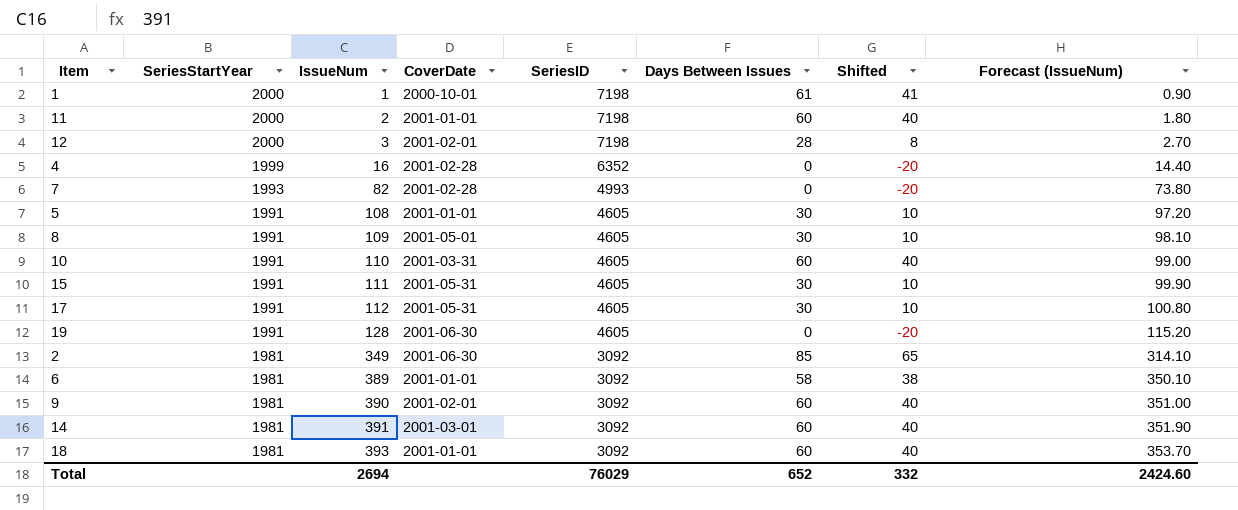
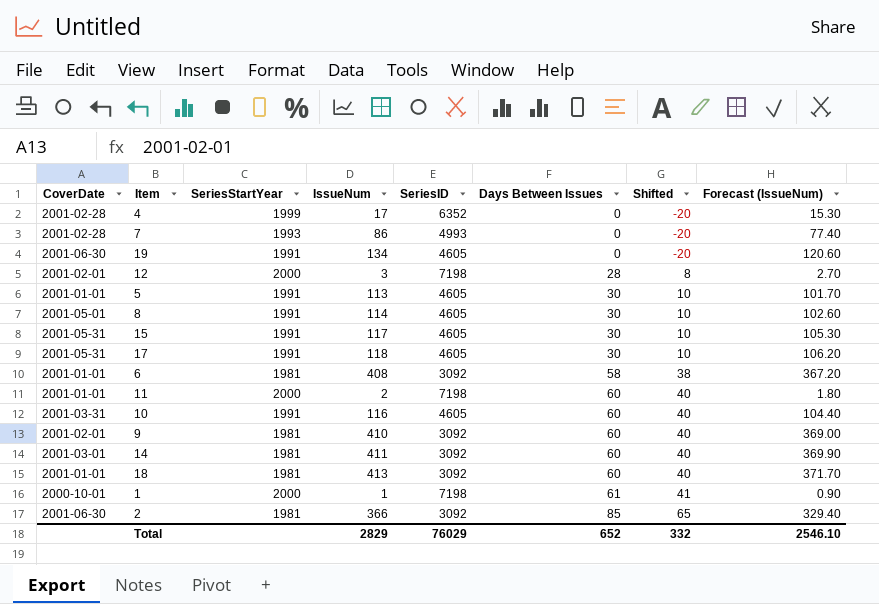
row order: SeriesStartYear descending -> Days Between Issues ascending
column CoverDate | position: 4 -> 1
4 | IssueNum: 16 -> 17
4 | Forecast (IssueNum): 14.40 -> 15.30
7 | IssueNum: 82 -> 86
7 | Forecast (IssueNum): 73.80 -> 77.40
19 | IssueNum: 128 -> 134
19 | Forecast (IssueNum): 115.20 -> 120.60
5 | IssueNum: 108 -> 113
5 | Forecast (IssueNum): 97.20 -> 101.70
8 | IssueNum: 109 -> 114
8 | Forecast (IssueNum): 98.10 -> 102.60
15 | IssueNum: 111 -> 117
15 | Forecast (IssueNum): 99.90 -> 105.30
17 | IssueNum: 112 -> 118
17 | Forecast (IssueNum): 100.80 -> 106.20
6 | IssueNum: 389 -> 408
6 | Forecast (IssueNum): 350.10 -> 367.20
10 | IssueNum: 110 -> 116
10 | Forecast (IssueNum): 99.00 -> 104.40
9 | IssueNum: 390 -> 410
9 | Forecast (IssueNum): 351.00 -> 369.00
14 | IssueNum: 391 -> 411
14 | Forecast (IssueNum): 351.90 -> 369.90
18 | IssueNum: 393 -> 413
18 | Forecast (IssueNum): 353.70 -> 371.70
2 | IssueNum: 349 -> 366
2 | Forecast (IssueNum): 314.10 -> 329.40
Total | IssueNum: 2694 -> 2829
Total | Forecast (IssueNum): 2424.60 -> 2546.10

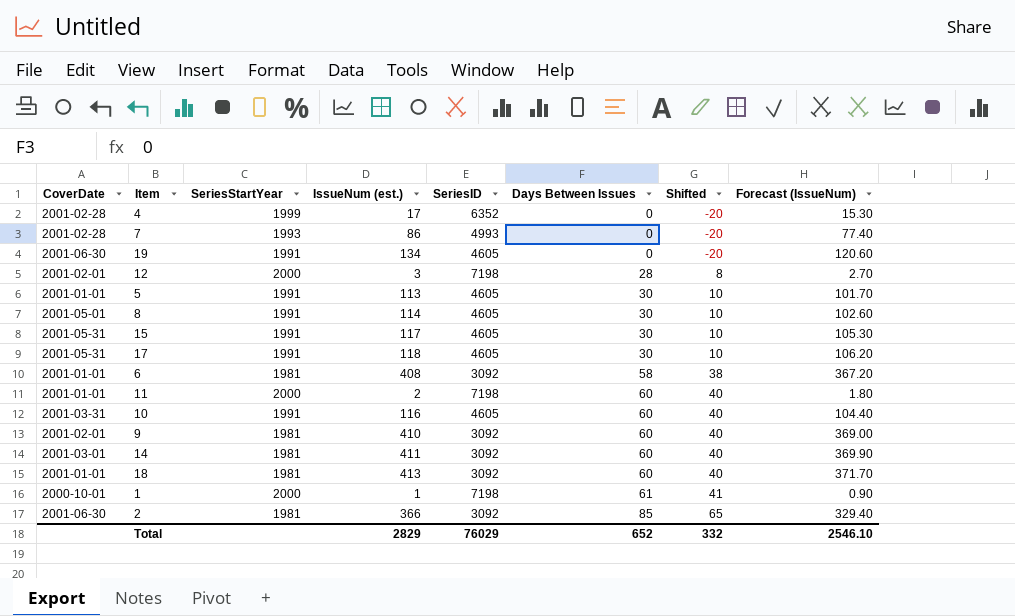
column name: IssueNum -> IssueNum (est.)

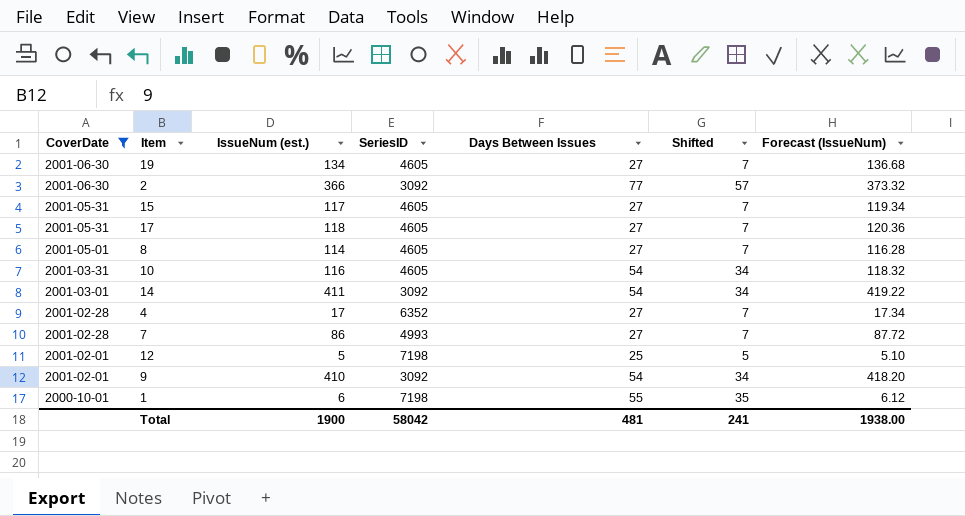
filter: none -> CoverDate != 2001-01-01
row order: Days Between Issues ascending -> CoverDate descending
column SeriesStartYear | position: 3 -> none
column Forecast (IssueNum) | formula: [IssueNum (est.)] * 0.9 -> [IssueNum (est.)] * 1.02
19 | Days Between Issues: 0 -> 27
19 | Shifted: -20 -> 7
2 | Days Between Issues: 85 -> 77
2 | Shifted: 65 -> 57
15 | Days Between Issues: 30 -> 27
15 | Shifted: 10 -> 7
17 | Days Between Issues: 30 -> 27
17 | Shifted: 10 -> 7
8 | Days Between Issues: 30 -> 27
8 | Shifted: 10 -> 7
10 | Days Between Issues: 60 -> 54
10 | Shifted: 40 -> 34
14 | Days Between Issues: 60 -> 54
14 | Shifted: 40 -> 34
4 | Days Between Issues: 0 -> 27
4 | Shifted: -20 -> 7
7 | Days Between Issues: 0 -> 27
7 | Shifted: -20 -> 7
12 | IssueNum (est.): 3 -> 5
12 | Days Between Issues: 28 -> 25
12 | Shifted: 8 -> 5
9 | Days Between Issues: 60 -> 54
9 | Shifted: 40 -> 34
1 | IssueNum (est.): 1 -> 6
1 | Days Between Issues: 61 -> 55
1 | Shifted: 41 -> 35
Total | IssueNum (est.): 2829 -> 1900
Total | SeriesID: 76029 -> 58042
Total | Days Between Issues: 652 -> 481
Total | Shifted: 332 -> 241
Total | Forecast (IssueNum): 2546.10 -> 1938.00

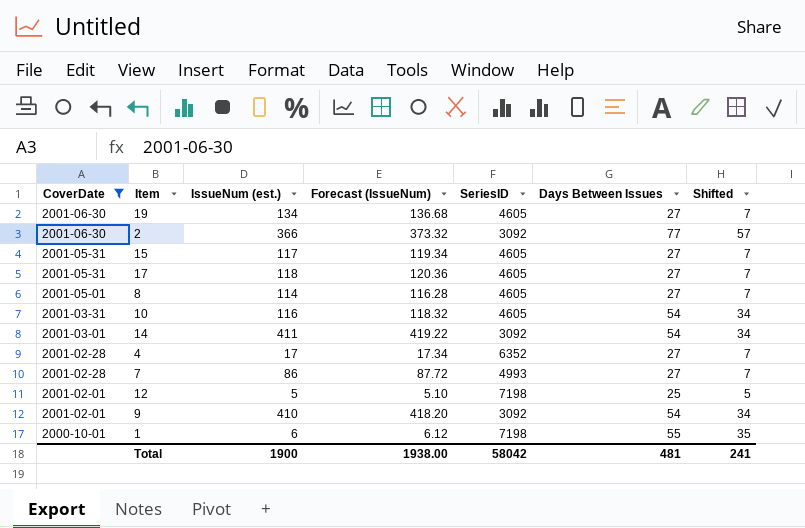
column Forecast (IssueNum) | position: 7 -> 4

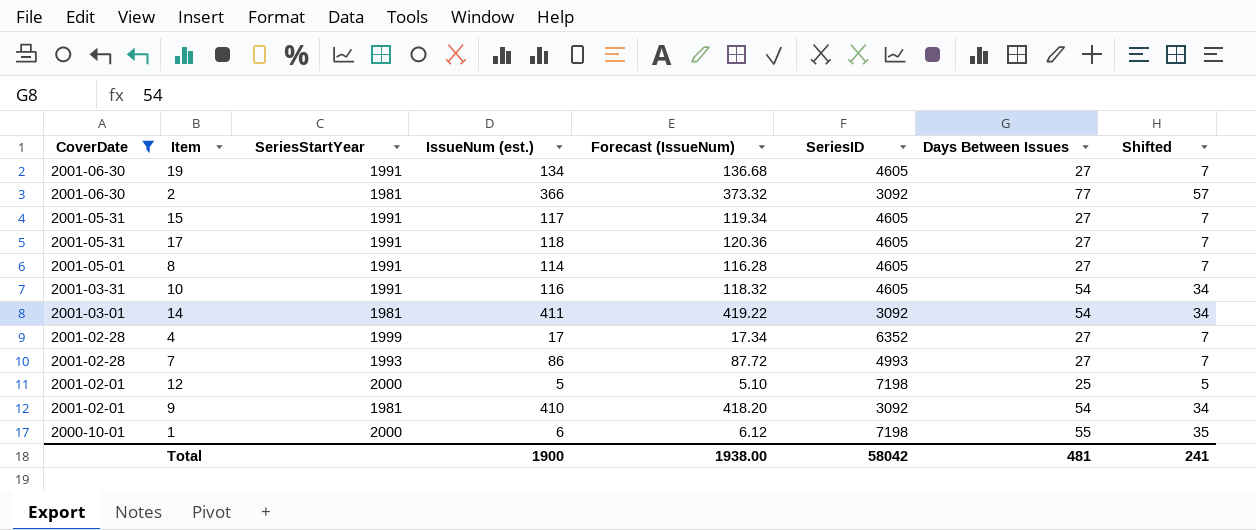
column SeriesStartYear | position: none -> 3

